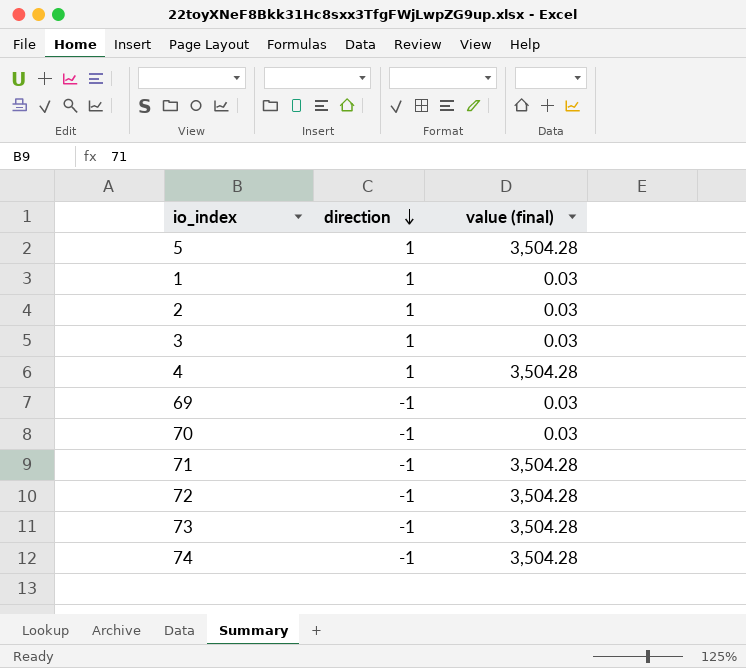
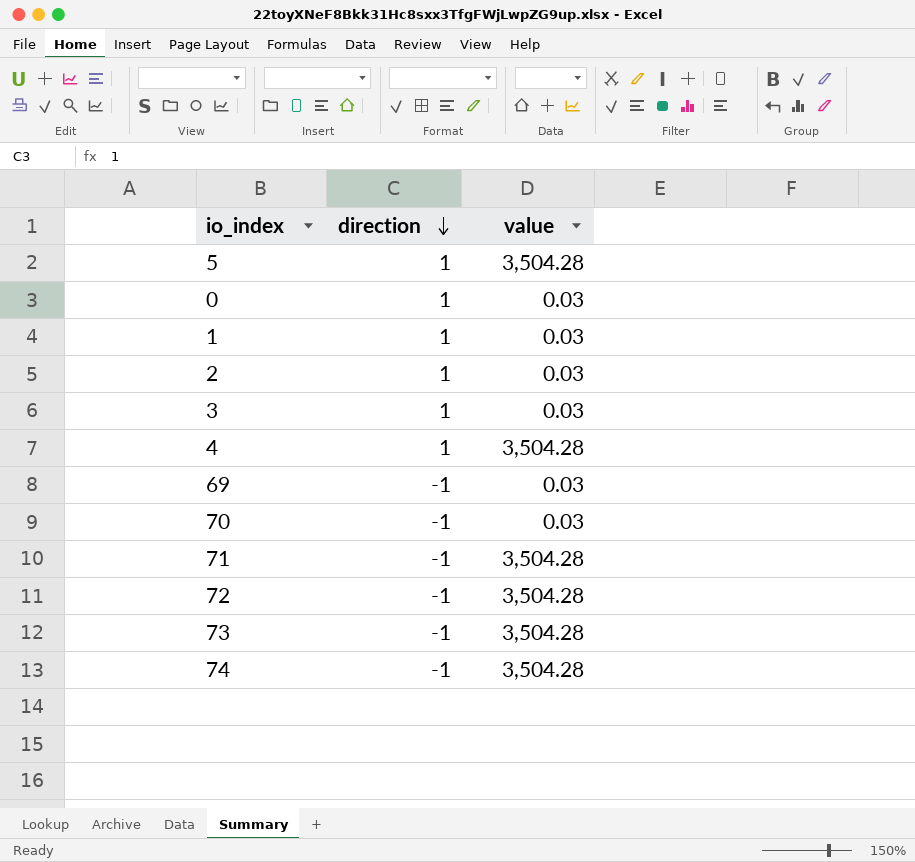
column name: value (final) -> value
row 0: none -> 1 | 0.03

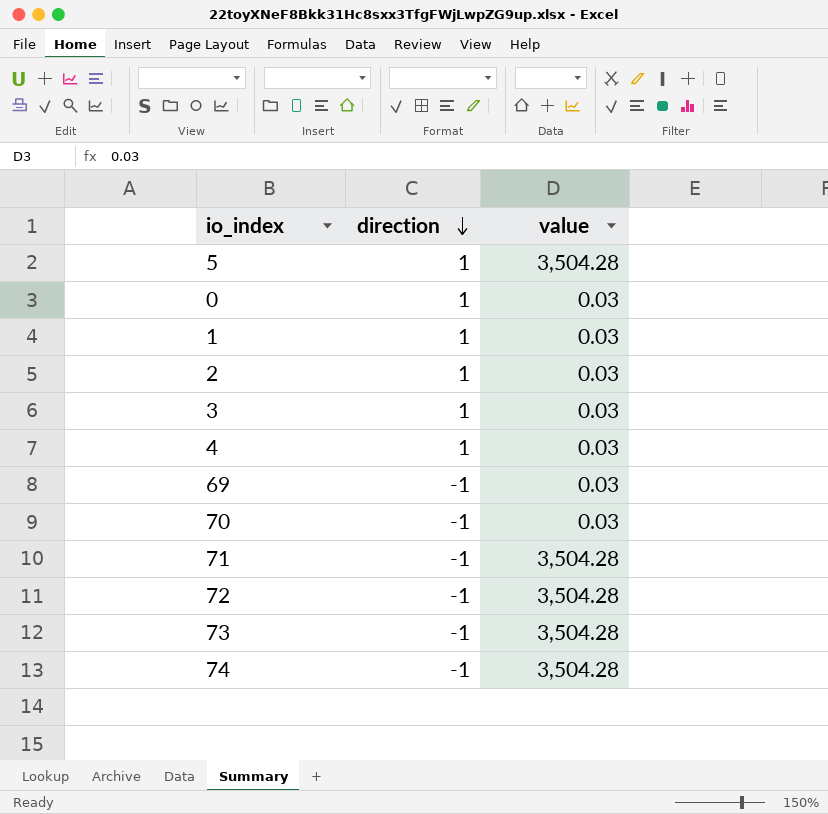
4 | value: 3,504.28 -> 0.03

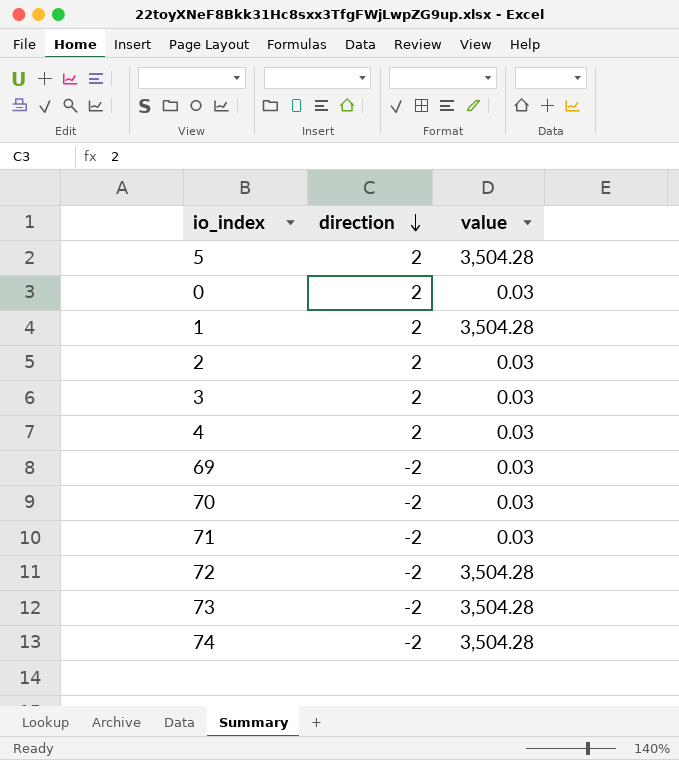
5 | direction: 1 -> 2
0 | direction: 1 -> 2
1 | direction: 1 -> 2
1 | value: 0.03 -> 3,504.28
2 | direction: 1 -> 2
3 | direction: 1 -> 2
4 | direction: 1 -> 2
69 | direction: -1 -> -2
70 | direction: -1 -> -2
71 | direction: -1 -> -2
71 | value: 3,504.28 -> 0.03
72 | direction: -1 -> -2
73 | direction: -1 -> -2
74 | direction: -1 -> -2

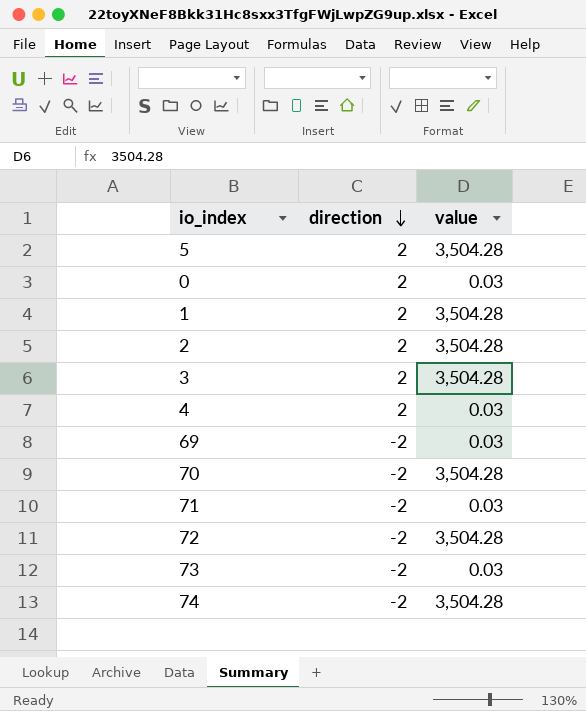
2 | value: 0.03 -> 3,504.28
3 | value: 0.03 -> 3,504.28
70 | value: 0.03 -> 3,504.28
73 | value: 3,504.28 -> 0.03

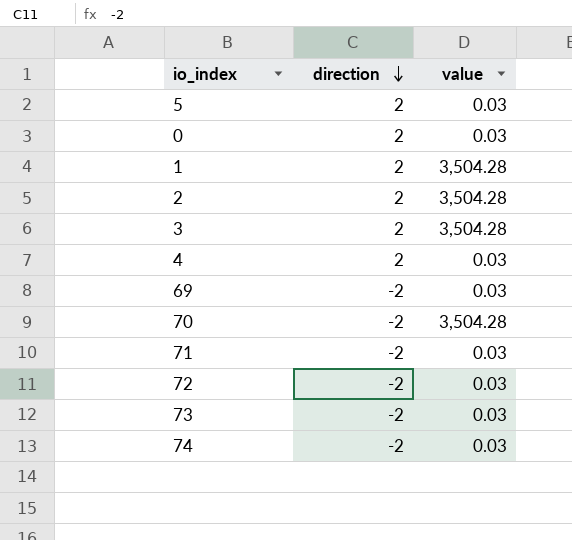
5 | value: 3,504.28 -> 0.03
72 | value: 3,504.28 -> 0.03
74 | value: 3,504.28 -> 0.03

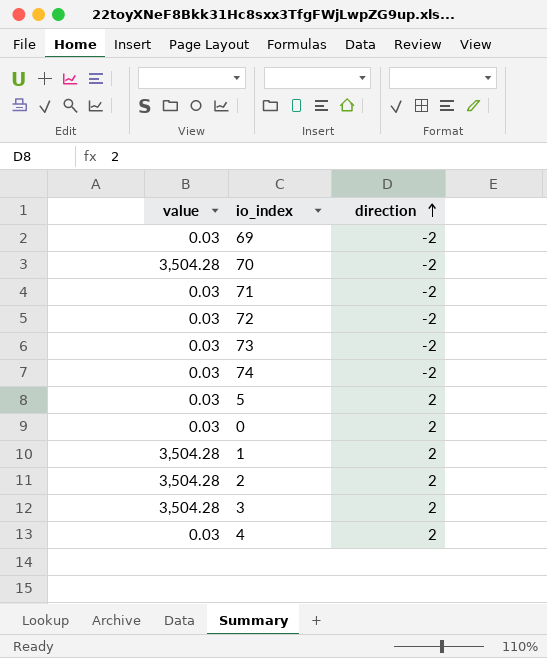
row order: direction descending -> direction ascending
column value | position: 3 -> 1

